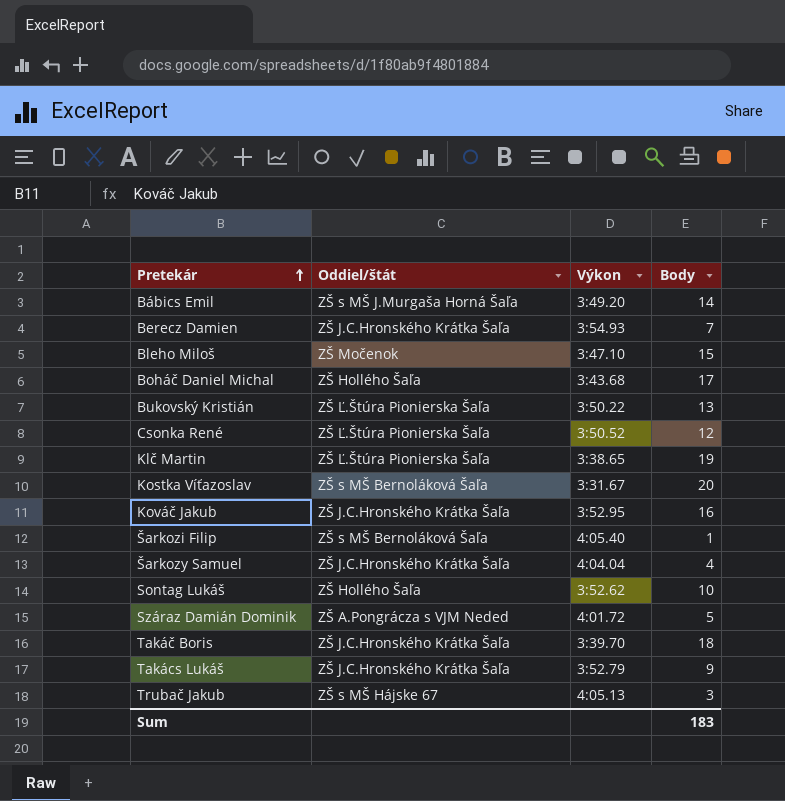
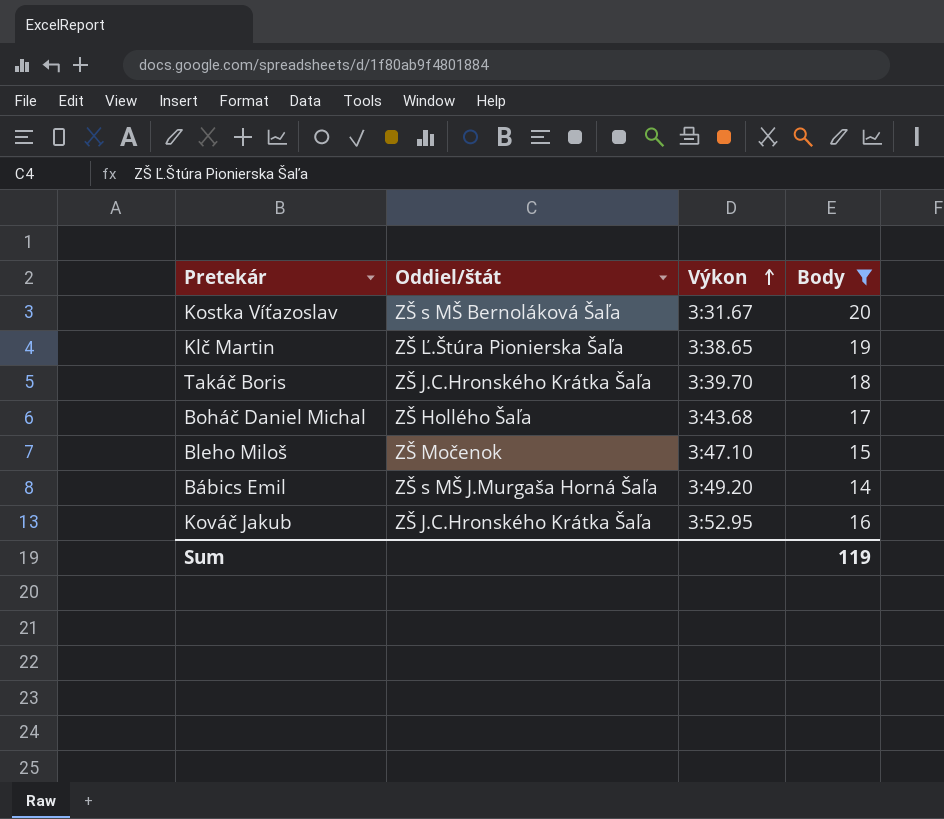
filter: none -> Body >= 14
row order: Pretekár ascending -> Výkon ascending
Sum | Body: 183 -> 119

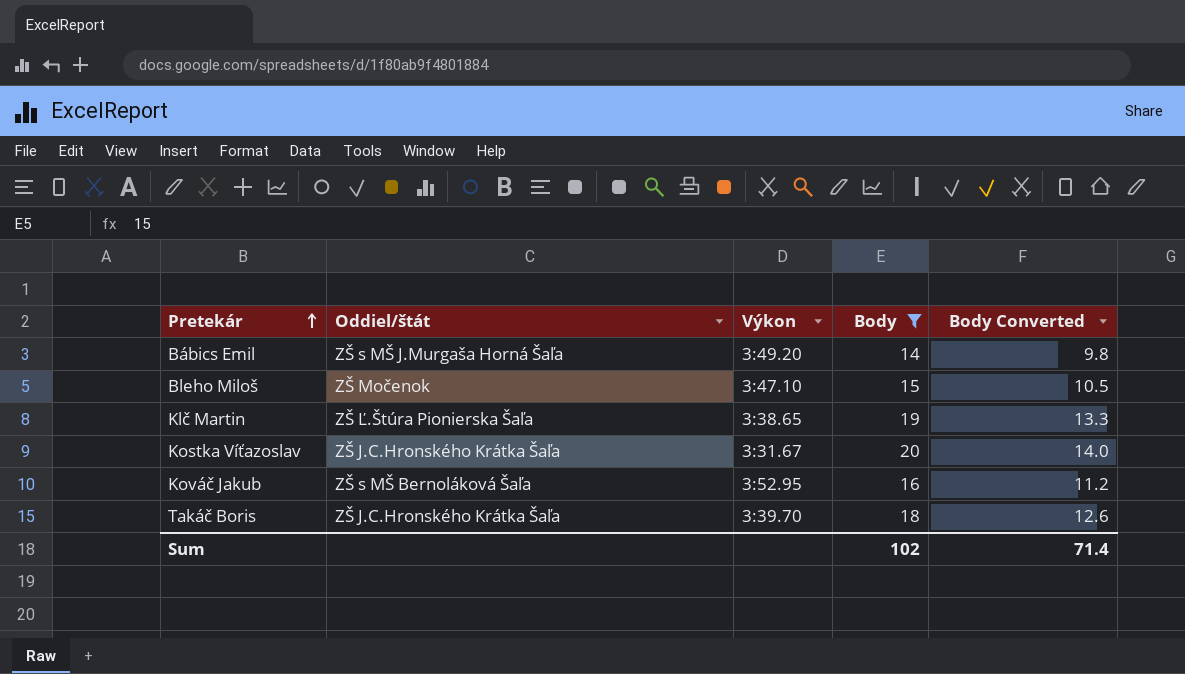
row order: Výkon ascending -> Pretekár ascending
column Body Converted | formula: none -> [Body] * 0.7
row Boháč Daniel Michal: ZŠ Hollého Šaľa | 3:43.68 | 17 -> none
Kostka Víťazoslav | Oddiel/štát: ZŠ s MŠ Bernoláková Šaľa -> ZŠ J.C.Hronského Krátka Šaľa
Kováč Jakub | Oddiel/štát: ZŠ J.C.Hronského Krátka Šaľa -> ZŠ s MŠ Bernoláková Šaľa
Sum | Body: 119 -> 102

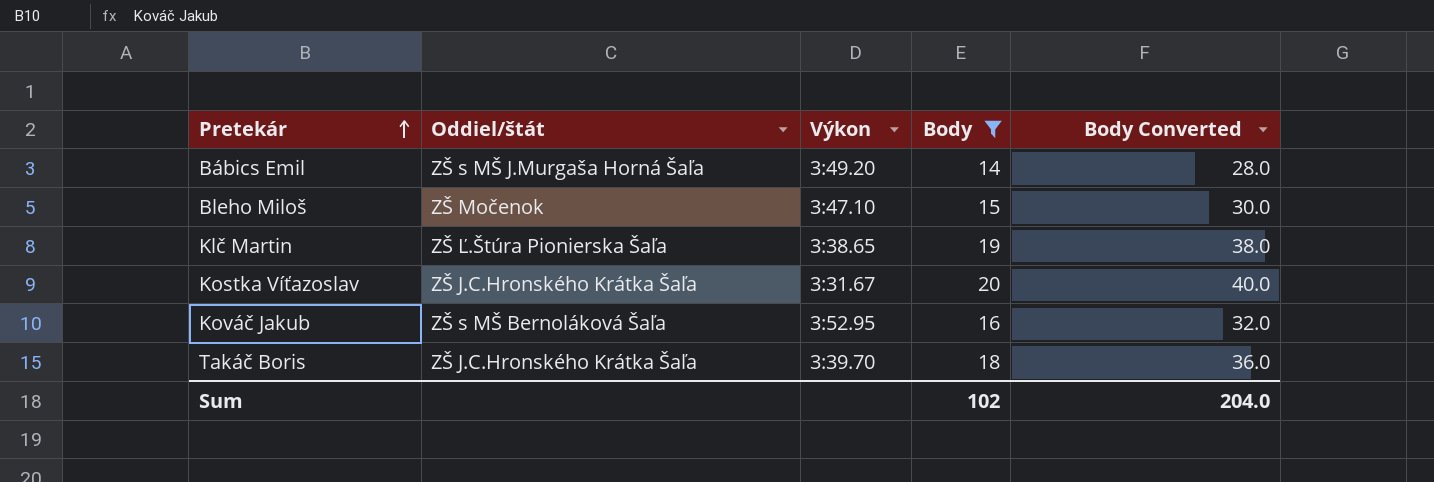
column Body Converted | formula: [Body] * 0.7 -> [Body] * 2
Sum | Body Converted: 71.4 -> 204.0

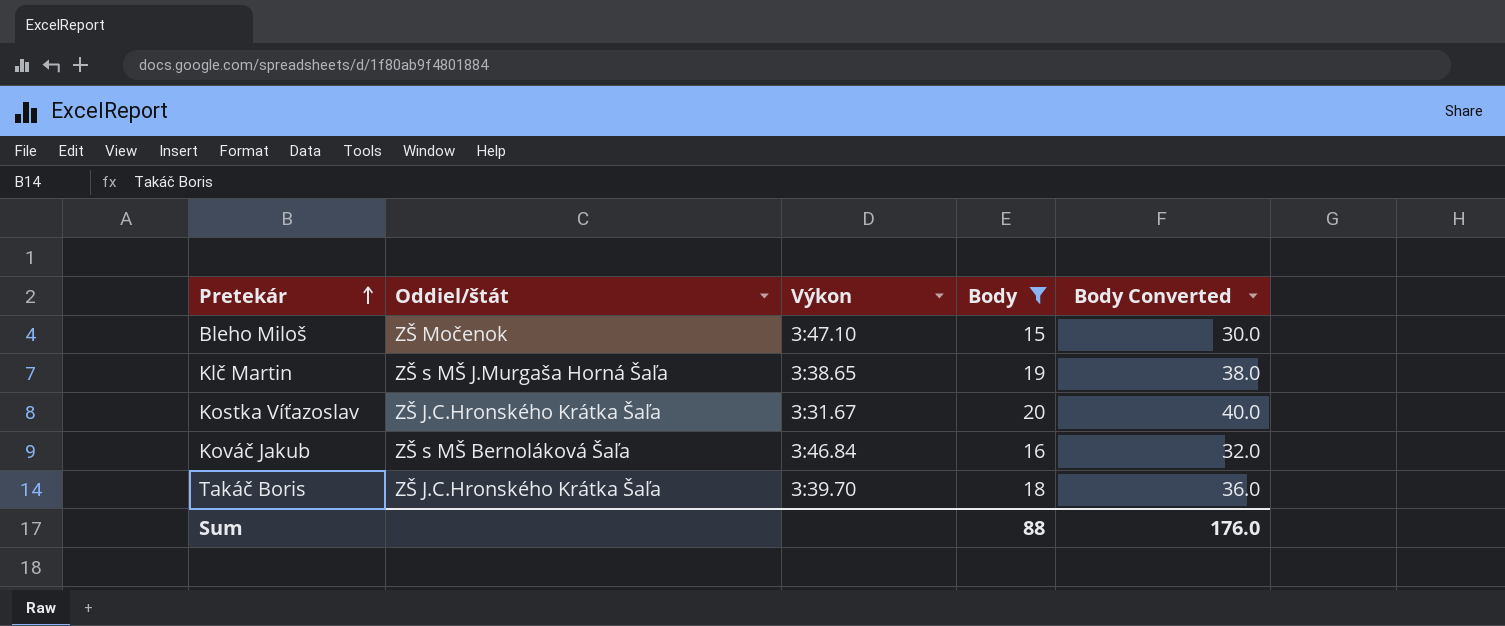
row Bábics Emil: ZŠ s MŠ J.Murgaša Horná Šaľa | 3:49.20 | 14 | 28.0 -> none
Klč Martin | Oddiel/štát: ZŠ Ľ.Štúra Pionierska Šaľa -> ZŠ s MŠ J.Murgaša Horná Šaľa
Kováč Jakub | Výkon: 3:52.95 -> 3:46.84
Sum | Body: 102 -> 88
Sum | Body Converted: 204.0 -> 176.0

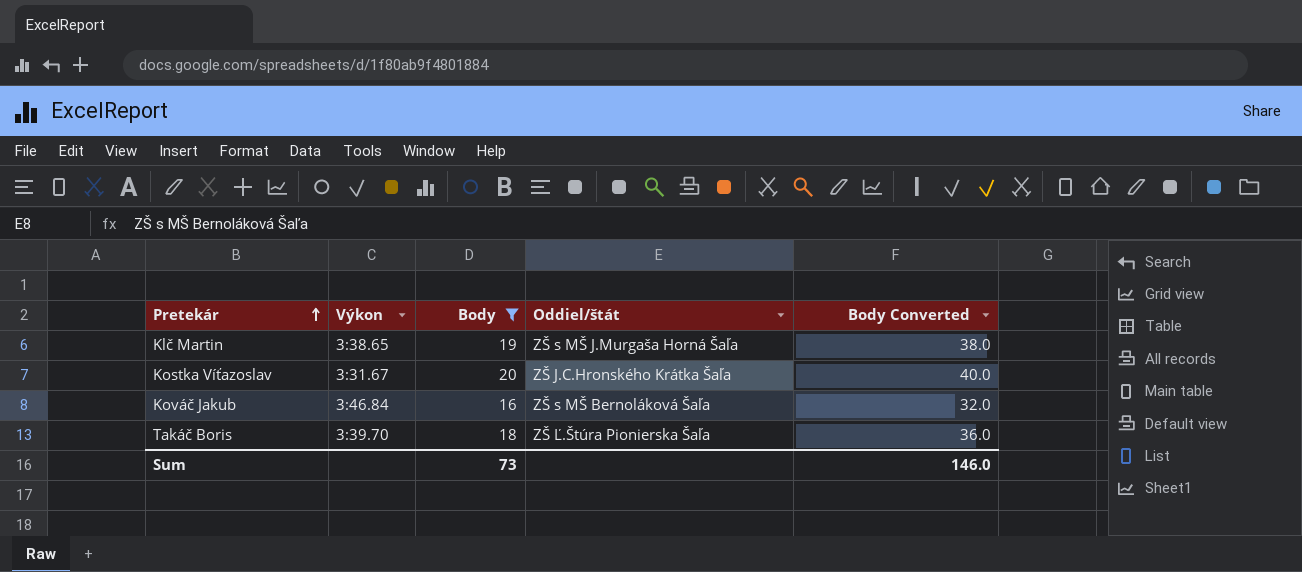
column Oddiel/štát | position: 2 -> 4
row Bleho Miloš: ZŠ Močenok | 3:47.10 | 15 | 30.0 -> none
Takáč Boris | Oddiel/štát: ZŠ J.C.Hronského Krátka Šaľa -> ZŠ Ľ.Štúra Pionierska Šaľa
Sum | Body: 88 -> 73
Sum | Body Converted: 176.0 -> 146.0

